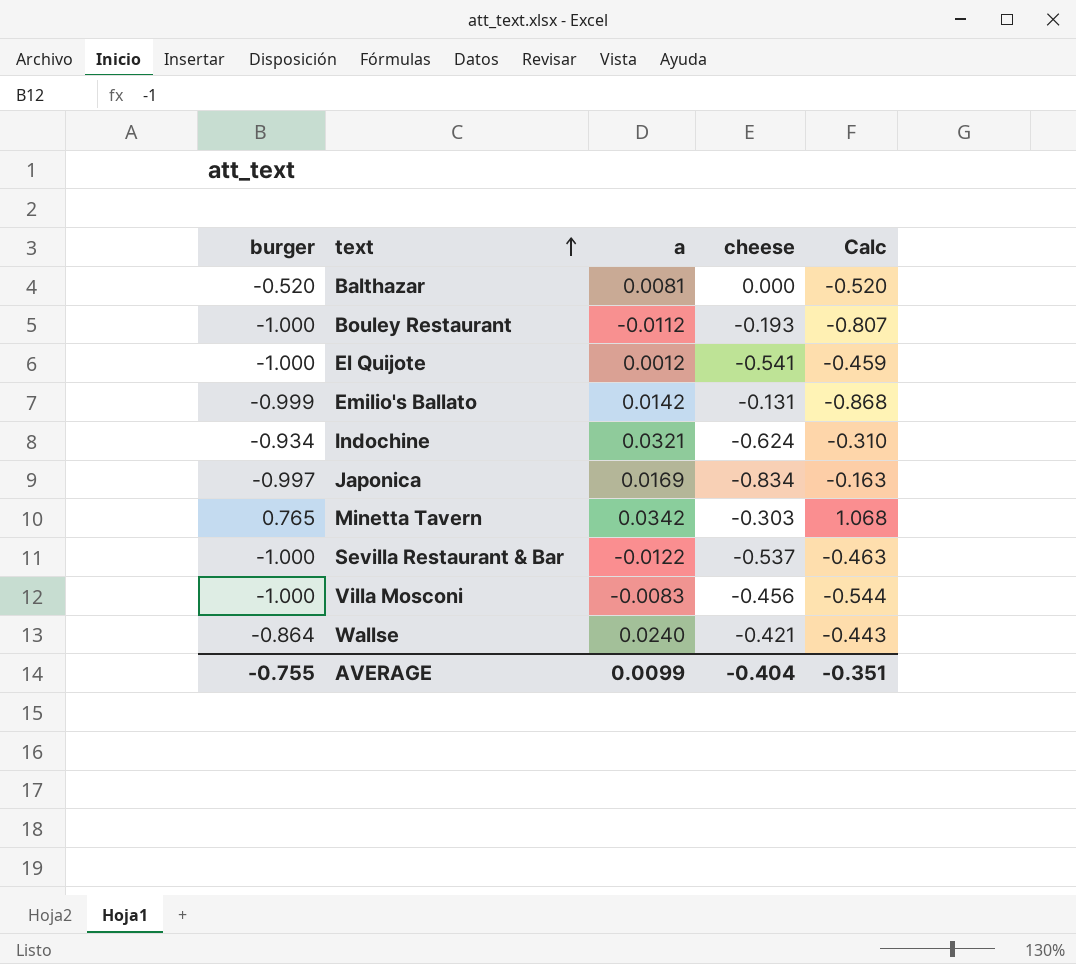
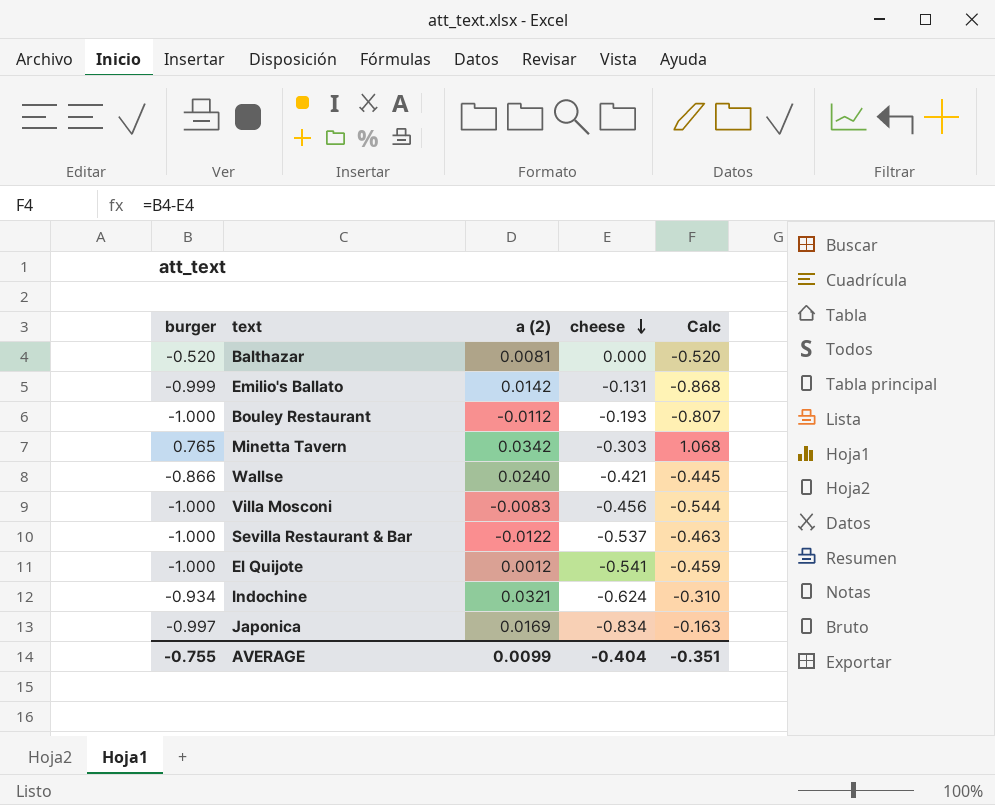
row order: text ascending -> cheese descending
column name: a -> a (2)
Wallse | burger: -0.864 -> -0.866
Wallse | Calc: -0.443 -> -0.445

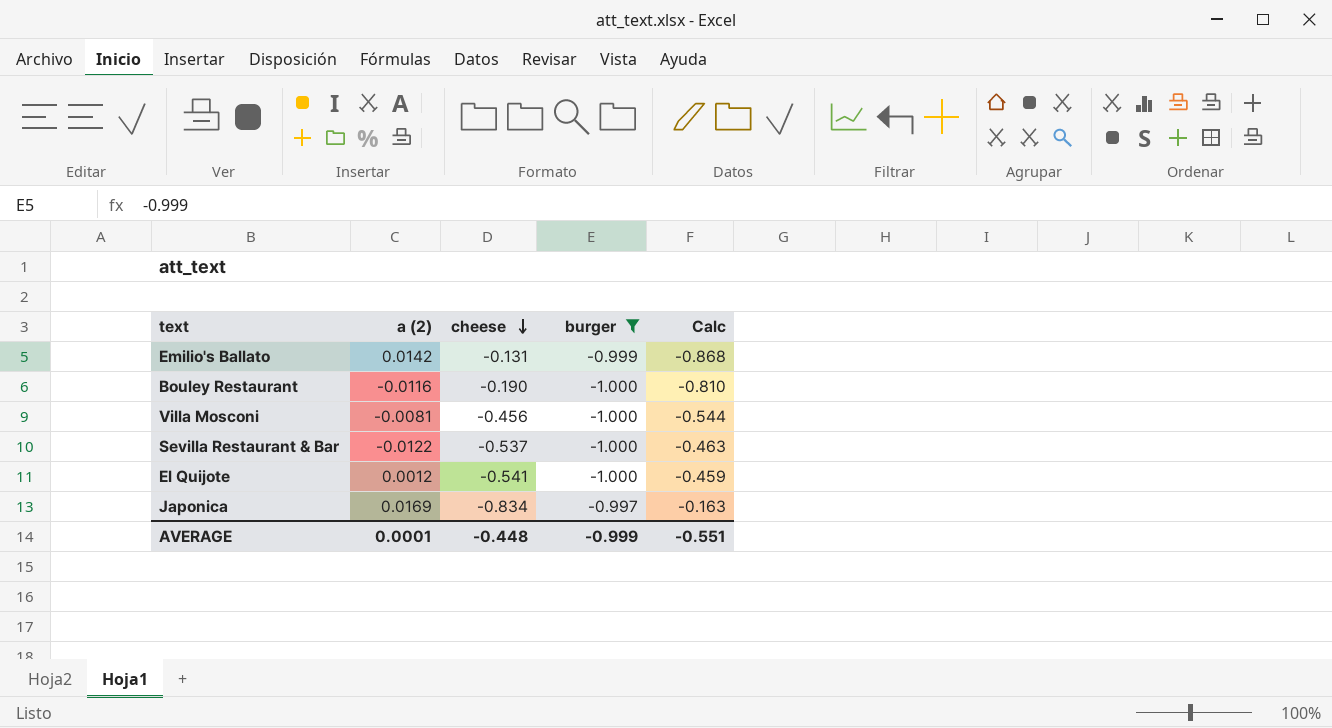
filter: none -> burger <= -0.997
column burger | position: 1 -> 4
Bouley Restaurant | a (2): -0.0112 -> -0.0116
Bouley Restaurant | cheese: -0.193 -> -0.190
Bouley Restaurant | Calc: -0.807 -> -0.810
Villa Mosconi | a (2): -0.0083 -> -0.0081
AVERAGE | a (2): 0.0099 -> 0.0001
AVERAGE | cheese: -0.404 -> -0.448
AVERAGE | burger: -0.755 -> -0.999
AVERAGE | Calc: -0.351 -> -0.551

